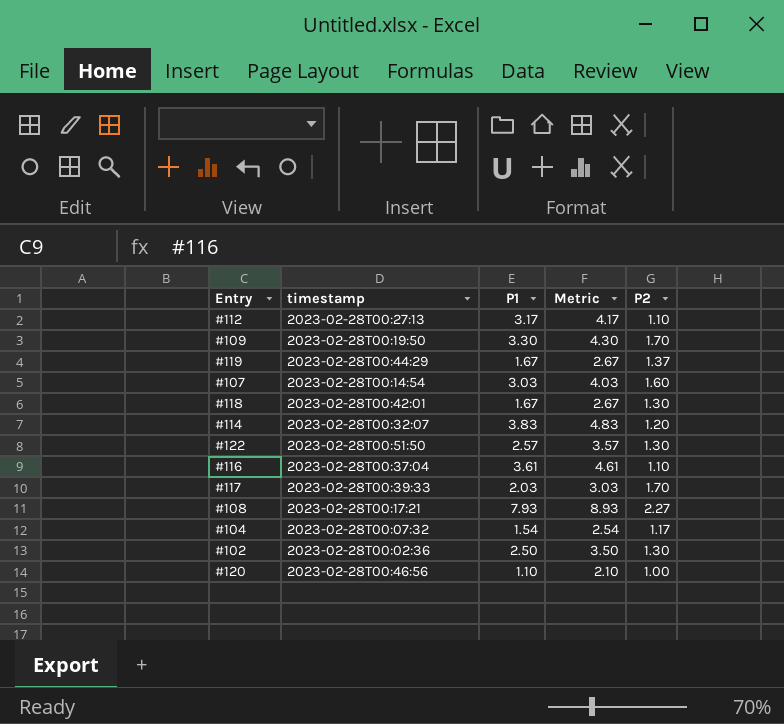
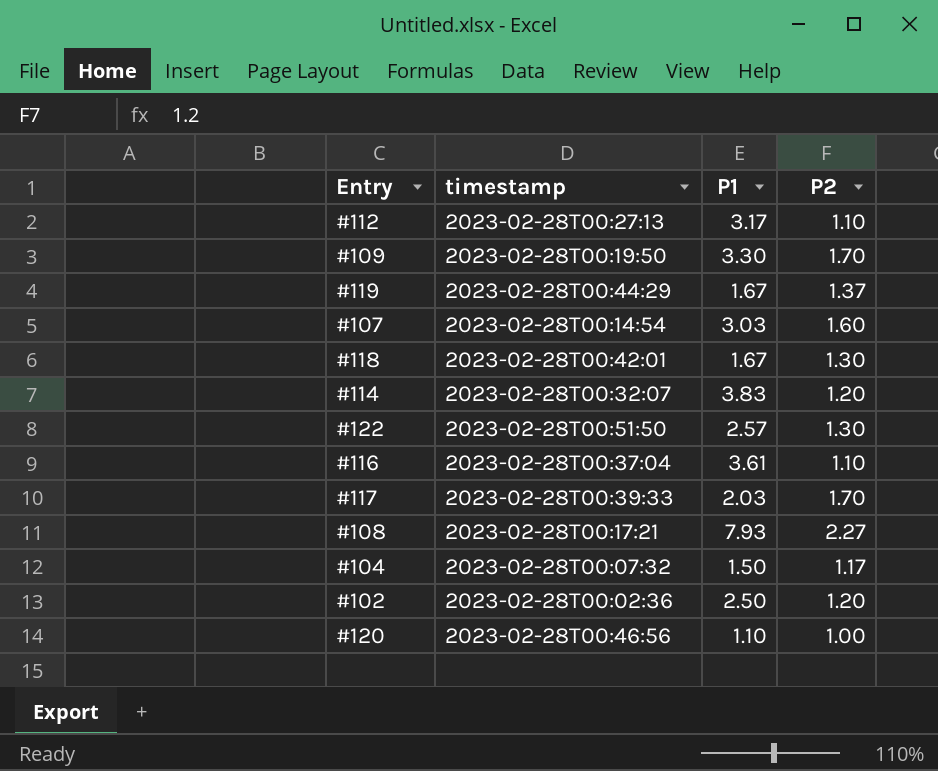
column Metric | formula: [P1] + 1 -> none
#104 | P1: 1.54 -> 1.50
#102 | P2: 1.30 -> 1.20

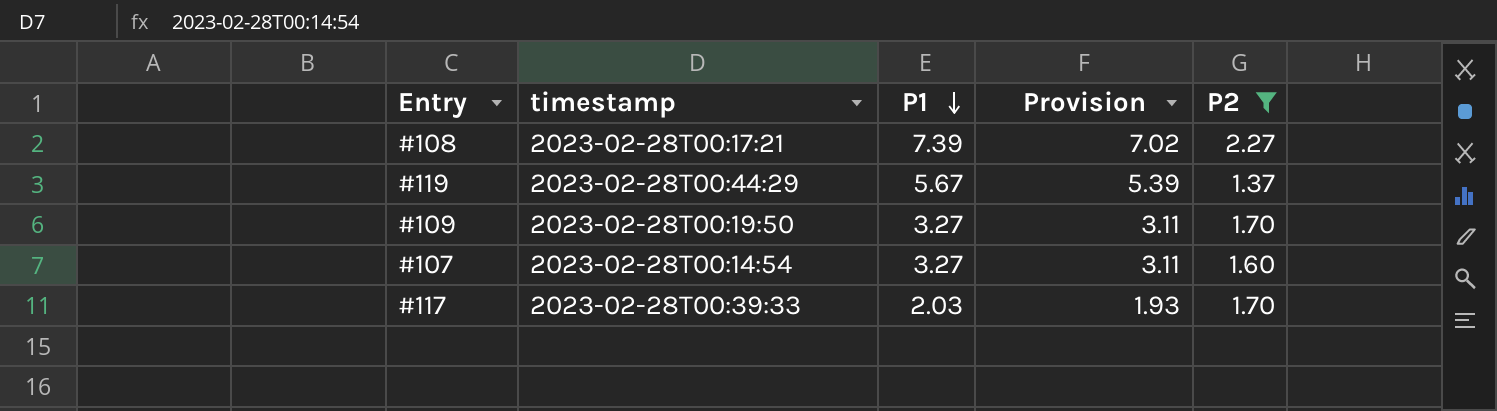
filter: none -> P2 >= 1.37
row order: none -> P1 descending
column Provision | formula: none -> [P1] * 0.95
#108 | P1: 7.93 -> 7.39
#119 | P1: 1.67 -> 5.67
#109 | P1: 3.30 -> 3.27
#107 | P1: 3.03 -> 3.27

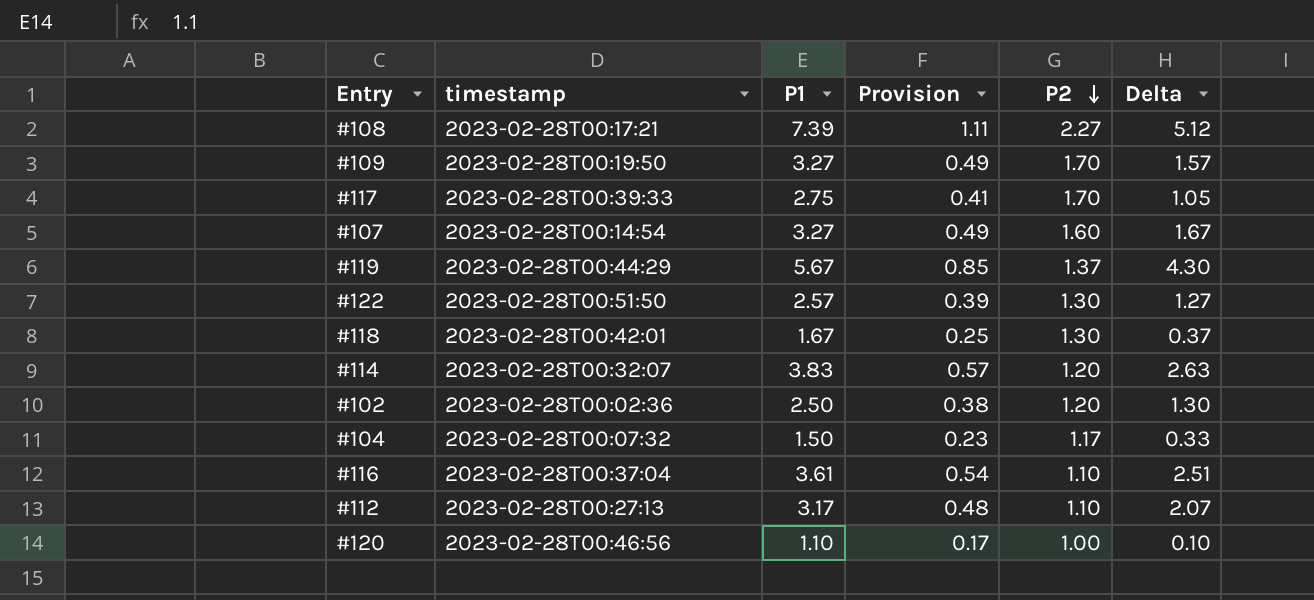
filter: P2 >= 1.37 -> none
row order: P1 descending -> P2 descending
column Provision | formula: [P1] * 0.95 -> [P1] * 0.15
column Delta | formula: none -> [P1] - [P2]
#117 | P1: 2.03 -> 2.75

